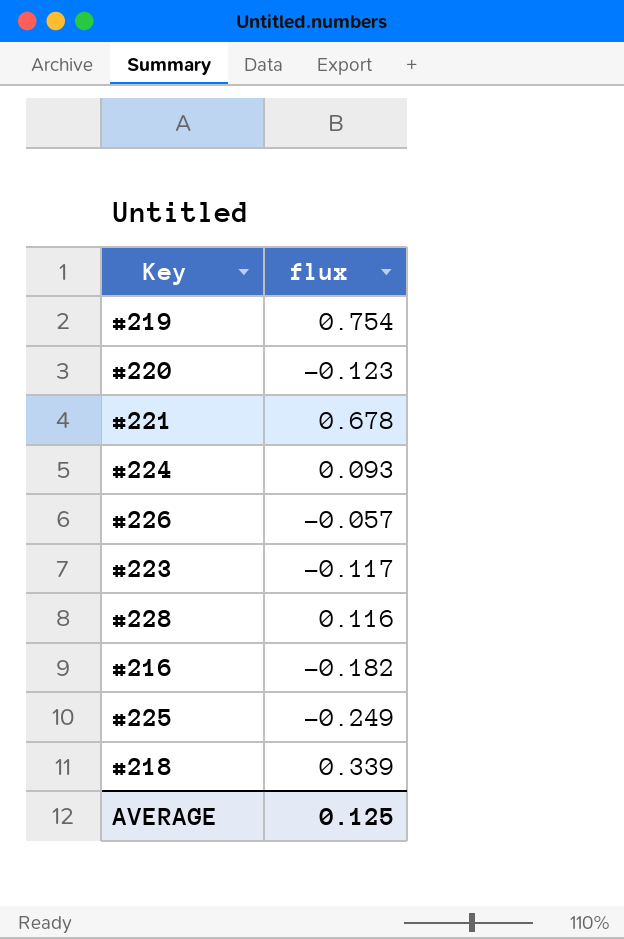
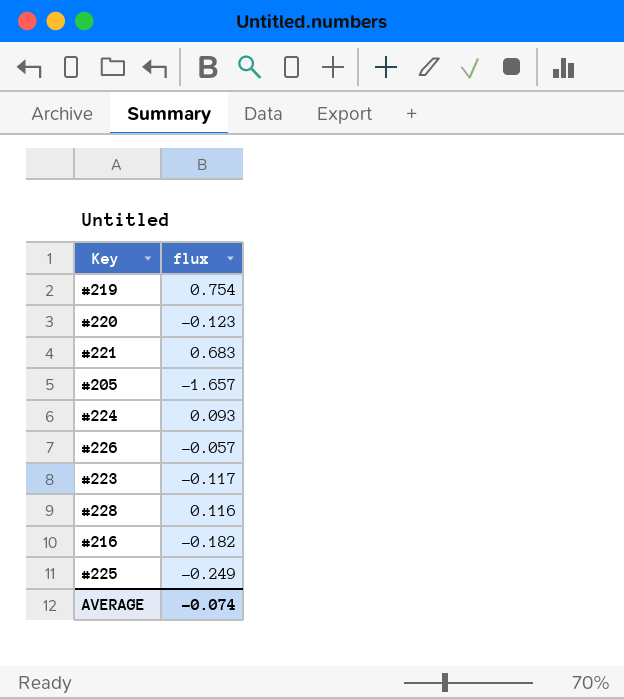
row #218: 0.339 -> none
#221 | flux: 0.678 -> 0.683
row #205: none -> -1.657
AVERAGE | flux: 0.125 -> -0.074

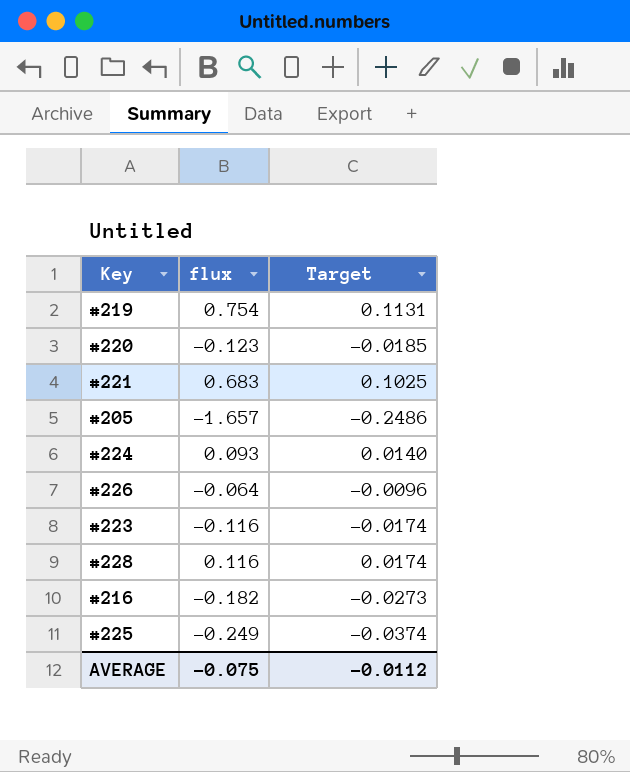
column Target | formula: none -> [flux] * 0.15
#226 | flux: -0.057 -> -0.064
#223 | flux: -0.117 -> -0.116
AVERAGE | flux: -0.074 -> -0.075

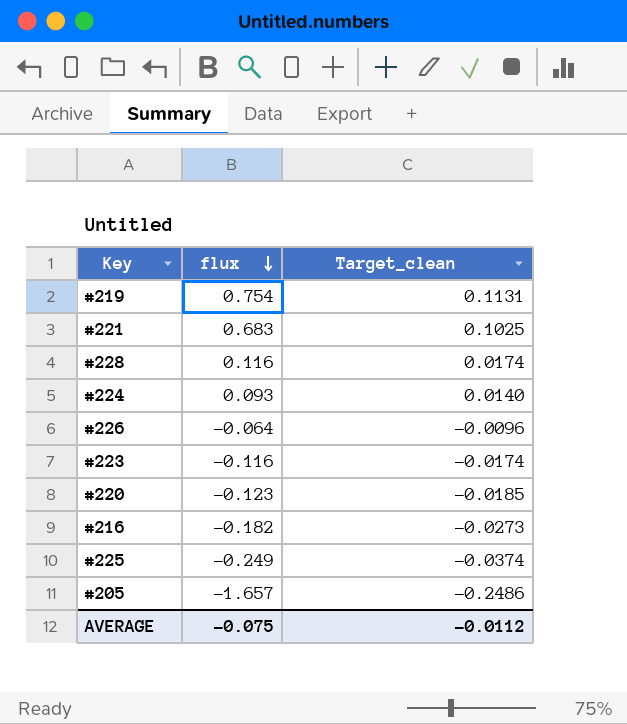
row order: none -> flux descending
column name: Target -> Target_clean

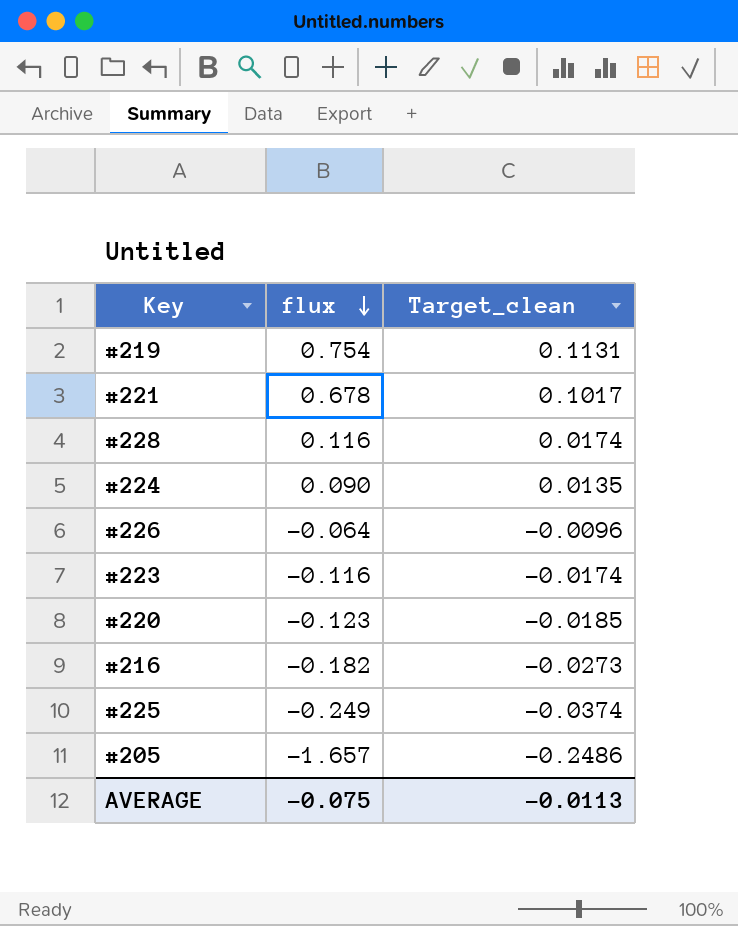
#221 | flux: 0.683 -> 0.678
#221 | Target_clean: 0.1025 -> 0.1017
#224 | flux: 0.093 -> 0.090
#224 | Target_clean: 0.0140 -> 0.0135
AVERAGE | Target_clean: -0.0112 -> -0.0113

